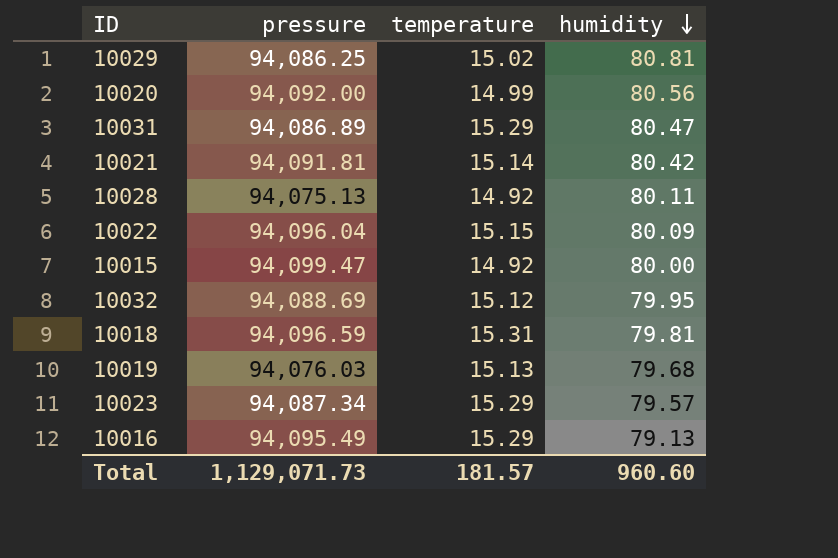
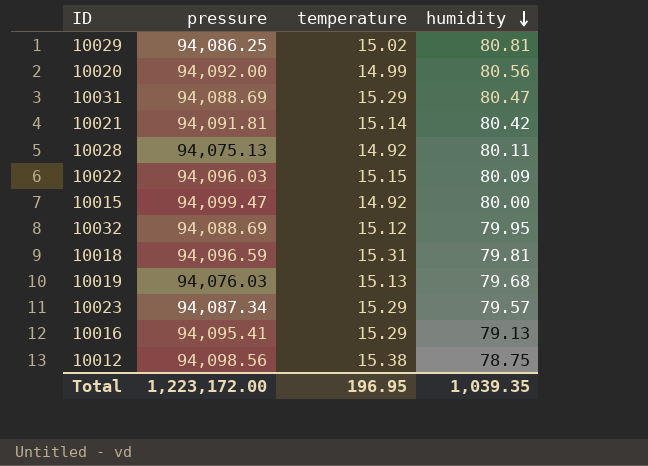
10031 | pressure: 94,086.89 -> 94,088.69
10022 | pressure: 94,096.04 -> 94,096.03
10016 | pressure: 94,095.49 -> 94,095.41
row 10012: none -> 94,098.56 | 15.38 | 78.75
Total | pressure: 1,129,071.73 -> 1,223,172.00
Total | temperature: 181.57 -> 196.95
Total | humidity: 960.60 -> 1,039.35

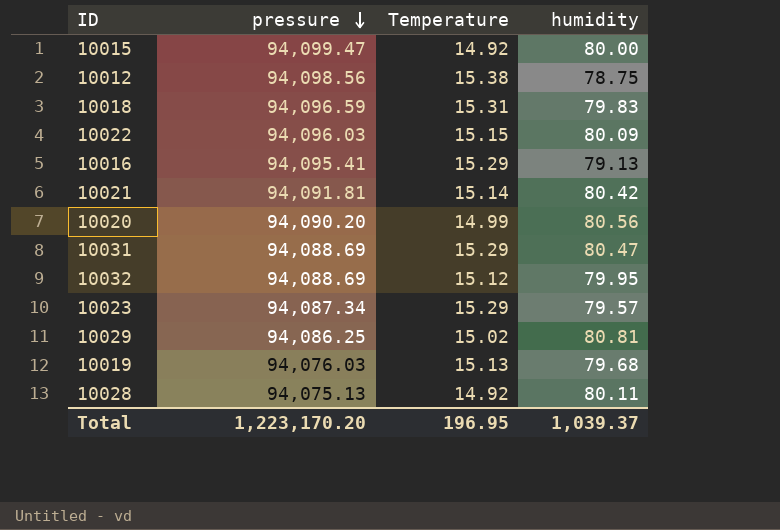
row order: humidity descending -> pressure descending
column name: temperature -> Temperature
10018 | humidity: 79.81 -> 79.83
10020 | pressure: 94,092.00 -> 94,090.20
Total | pressure: 1,223,172.00 -> 1,223,170.20
Total | humidity: 1,039.35 -> 1,039.37

